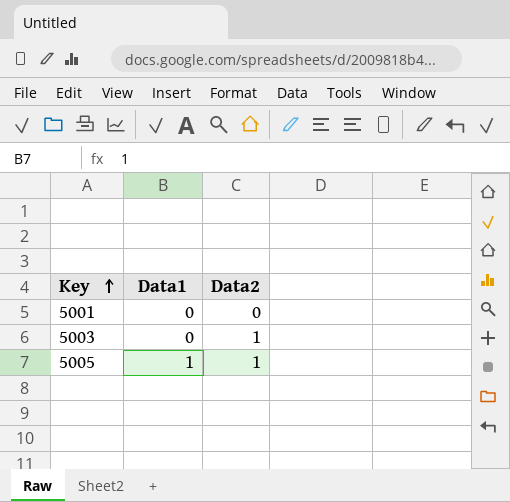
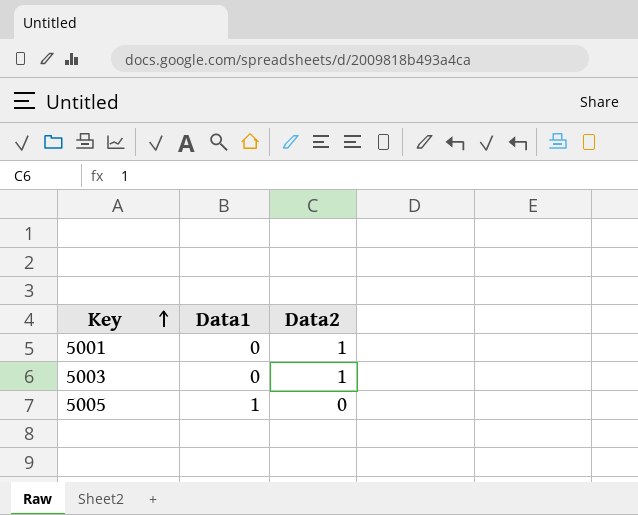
5001 | Data2: 0 -> 1
5005 | Data2: 1 -> 0

